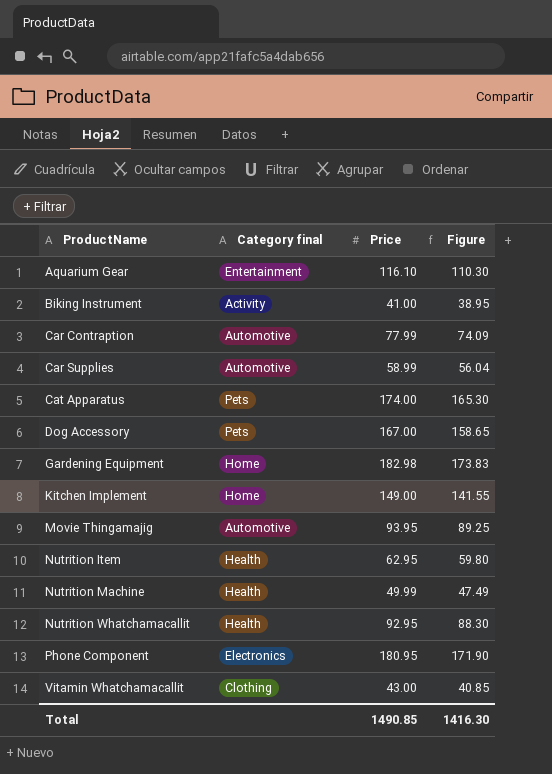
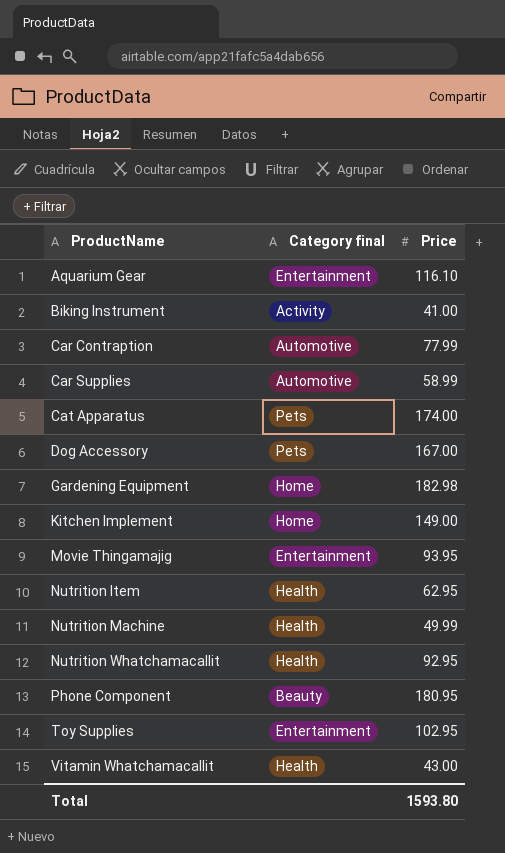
column Figure | formula: [Price] * 0.95 -> none
Movie Thingamajig | Category final: Automotive -> Entertainment
Phone Component | Category final: Electronics -> Beauty
row Toy Supplies: none -> Entertainment | 102.95
Vitamin Whatchamacallit | Category final: Clothing -> Health
Total | Price: 1490.85 -> 1593.80

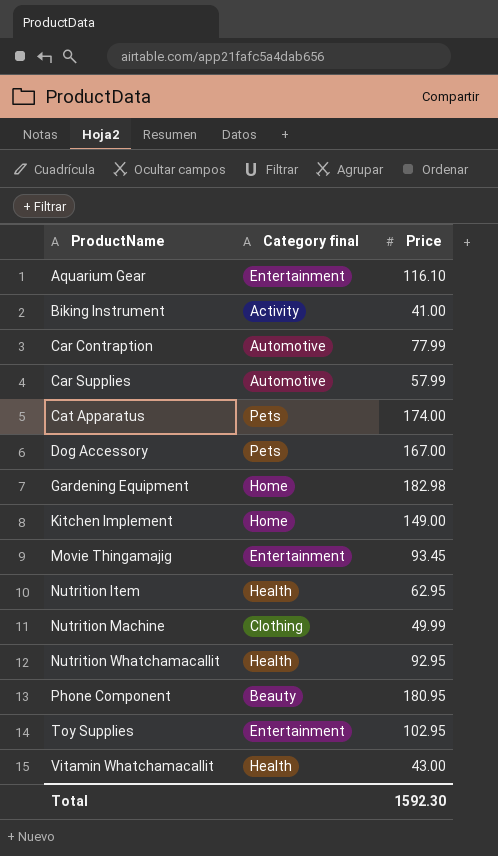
Car Supplies | Price: 58.99 -> 57.99
Movie Thingamajig | Price: 93.95 -> 93.45
Nutrition Machine | Category final: Health -> Clothing
Total | Price: 1593.80 -> 1592.30

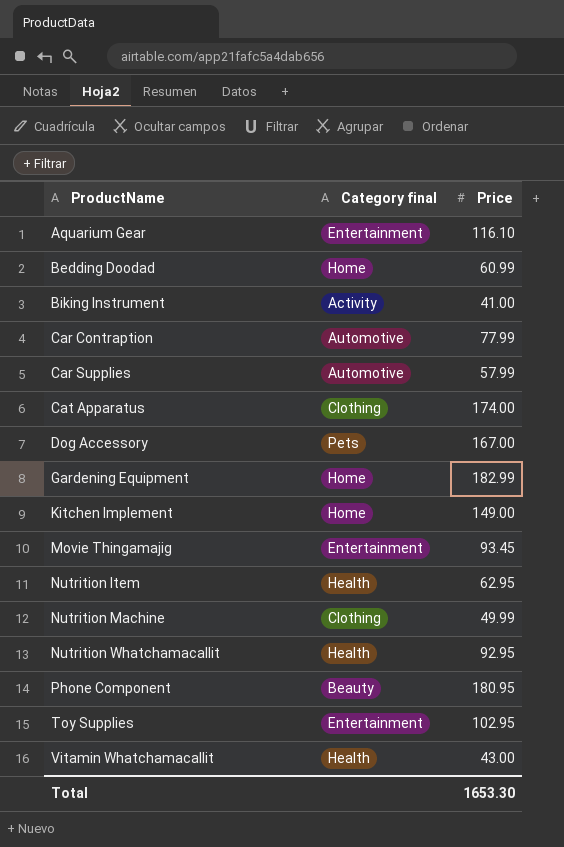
row Bedding Doodad: none -> Home | 60.99
Cat Apparatus | Category final: Pets -> Clothing
Gardening Equipment | Price: 182.98 -> 182.99
Total | Price: 1592.30 -> 1653.30

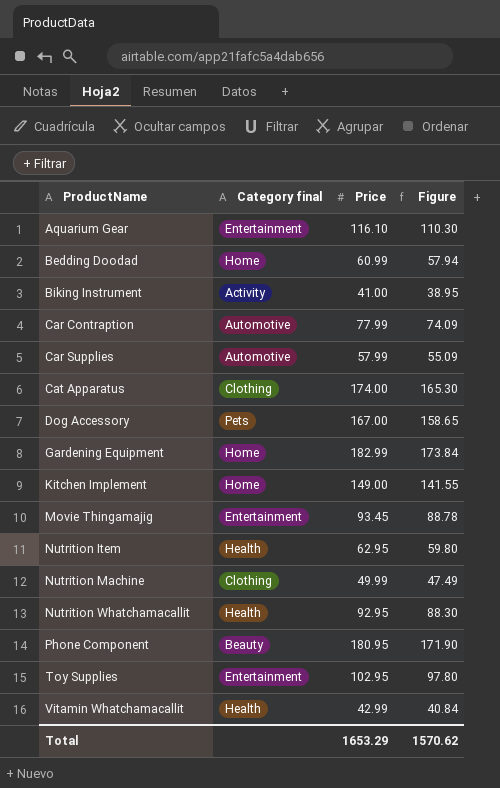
column Figure | formula: none -> [Price] * 0.95
Vitamin Whatchamacallit | Price: 43.00 -> 42.99
Total | Price: 1653.30 -> 1653.29

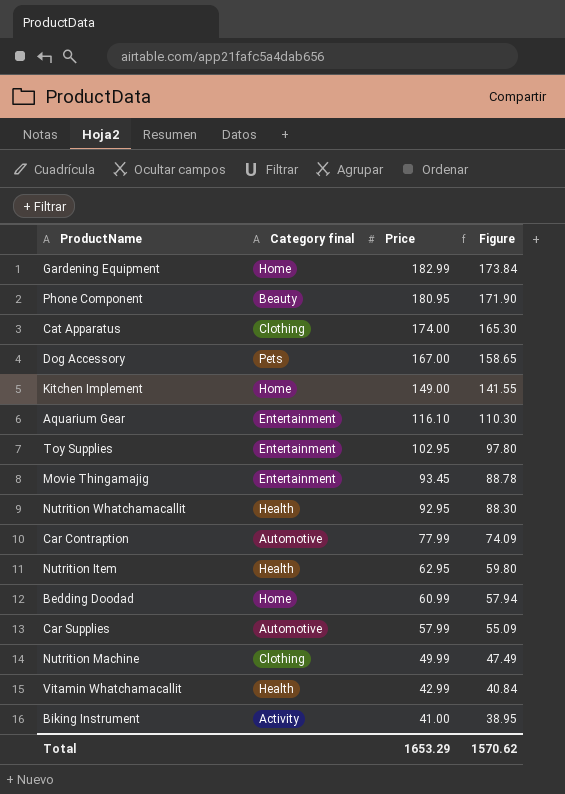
row order: ProductName ascending -> Price descending

